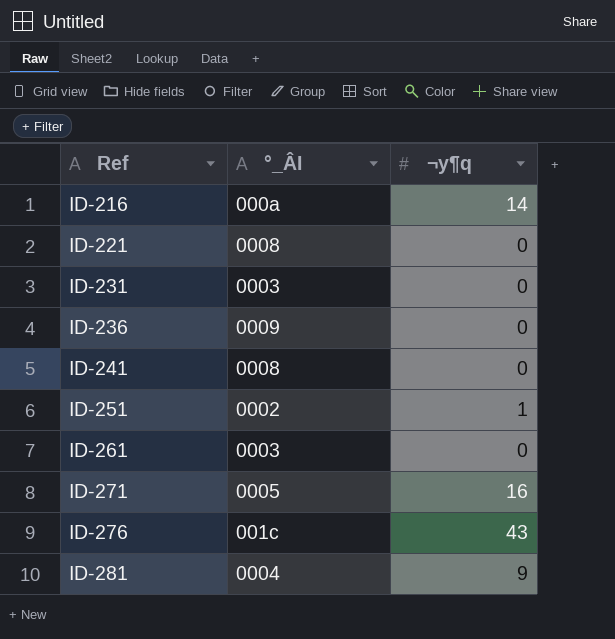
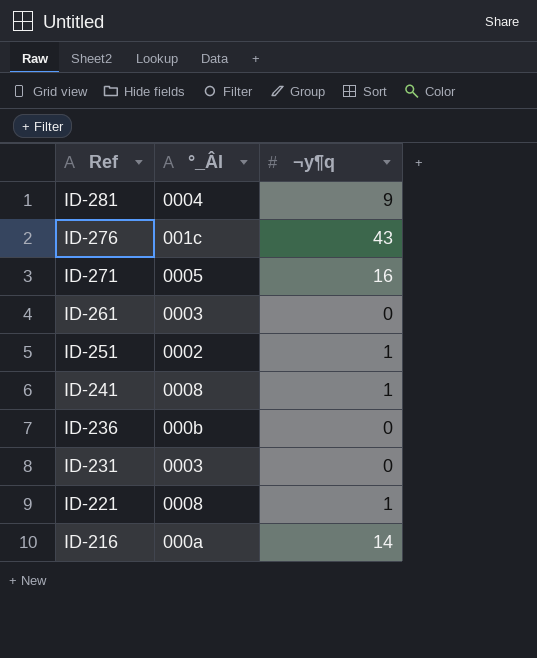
row order: Ref ascending -> Ref descending
ID-241 | ¬y¶q: 0 -> 1
ID-236 | °_ÂI: 0009 -> 000b
ID-221 | ¬y¶q: 0 -> 1

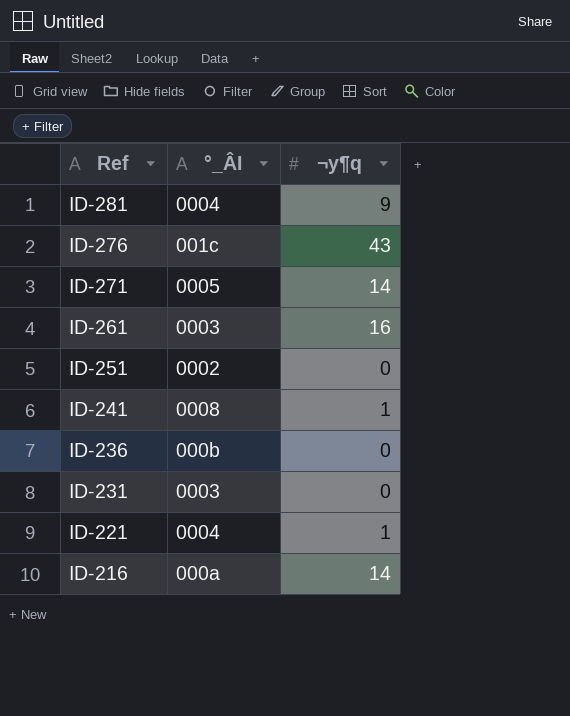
ID-271 | ¬y¶q: 16 -> 14
ID-261 | ¬y¶q: 0 -> 16
ID-251 | ¬y¶q: 1 -> 0
ID-221 | °_ÂI: 0008 -> 0004

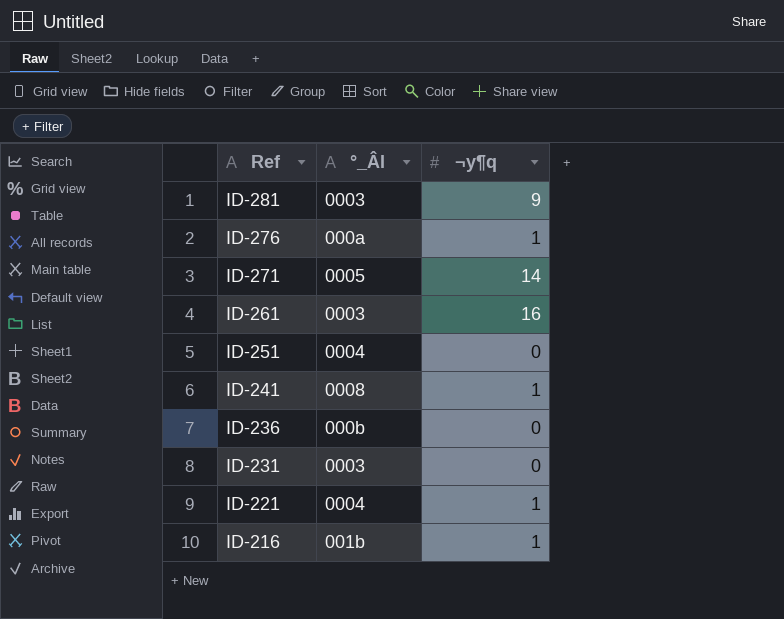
ID-281 | °_ÂI: 0004 -> 0003
ID-276 | °_ÂI: 001c -> 000a
ID-276 | ¬y¶q: 43 -> 1
ID-251 | °_ÂI: 0002 -> 0004
ID-216 | °_ÂI: 000a -> 001b
ID-216 | ¬y¶q: 14 -> 1

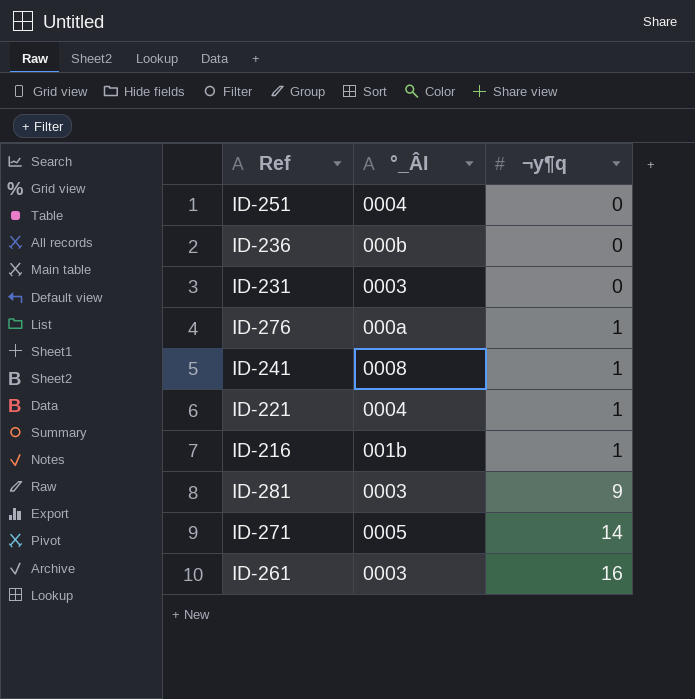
row order: Ref descending -> ¬y¶q ascending

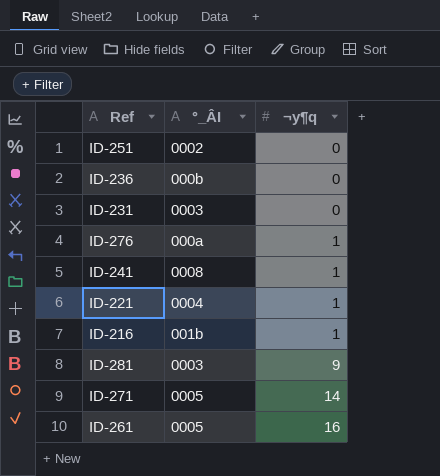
ID-251 | °_ÂI: 0004 -> 0002
ID-261 | °_ÂI: 0003 -> 0005

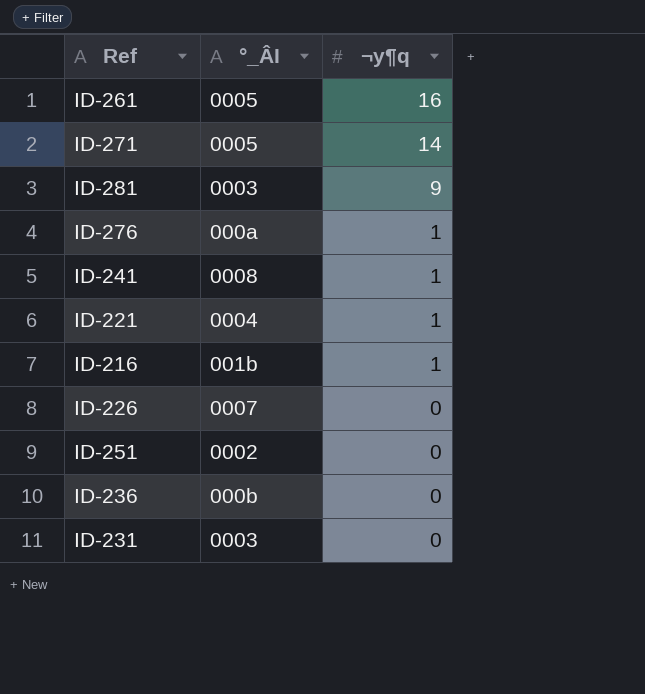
row order: ¬y¶q ascending -> ¬y¶q descending
row ID-226: none -> 0007 | 0

